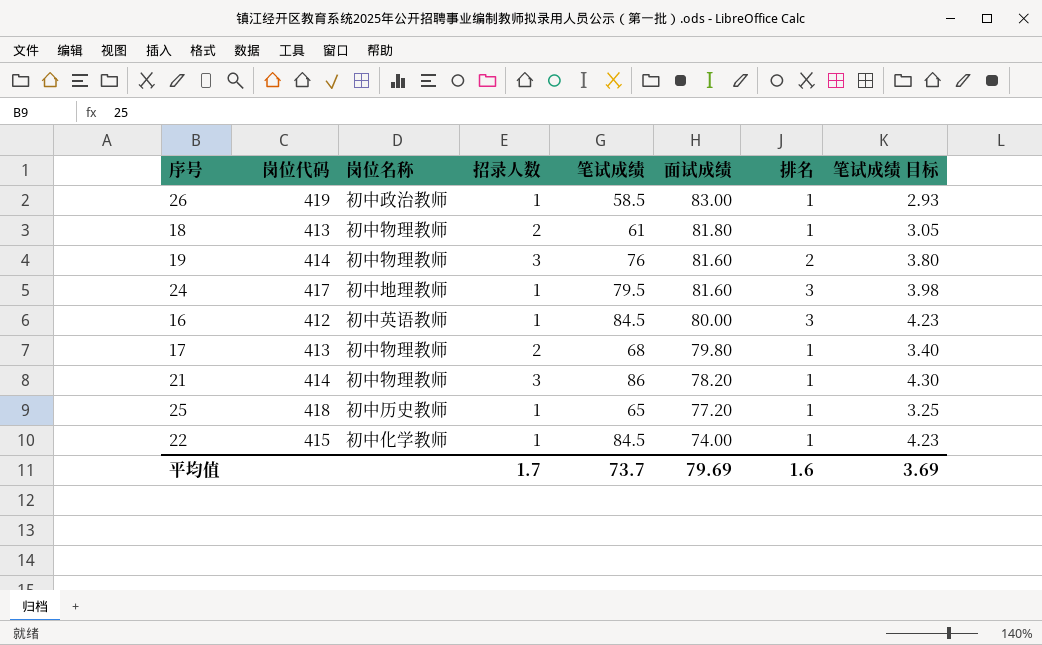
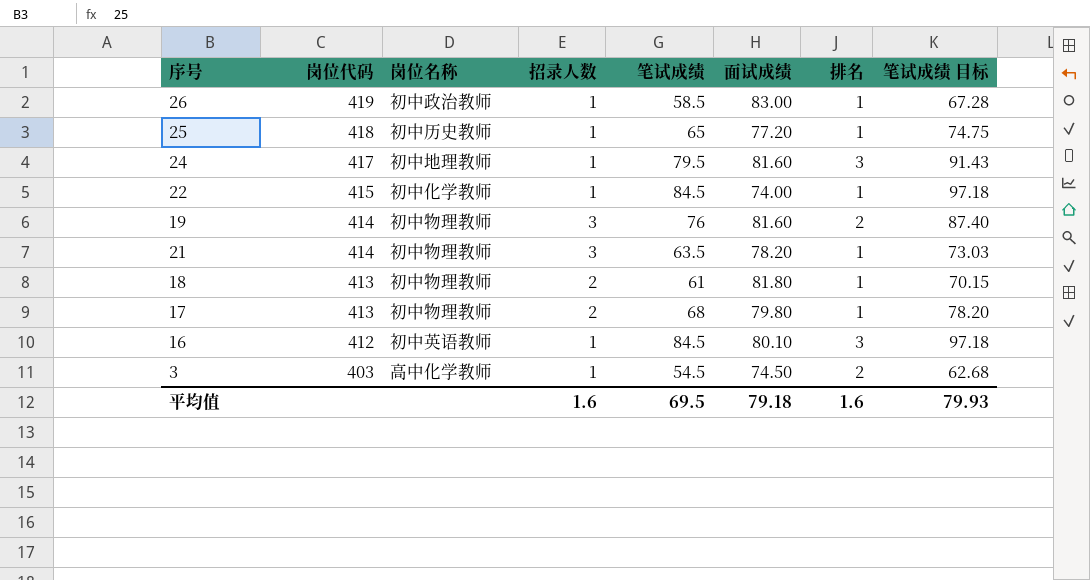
row order: 面试成绩 descending -> 岗位代码 descending
column 笔试成绩 目标 | formula: [笔试成绩] * 0.05 -> [笔试成绩] * 1.15
21 | 笔试成绩: 86 -> 63.5
16 | 面试成绩: 80.00 -> 80.10
row 3: none -> 403 | 高中化学教师 | 1 | 54.5 | 74.50 | 2 | 62.68
平均值 | 招录人数: 1.7 -> 1.6
平均值 | 笔试成绩: 73.7 -> 69.5
平均值 | 面试成绩: 79.69 -> 79.18
平均值 | 笔试成绩 目标: 3.69 -> 79.93

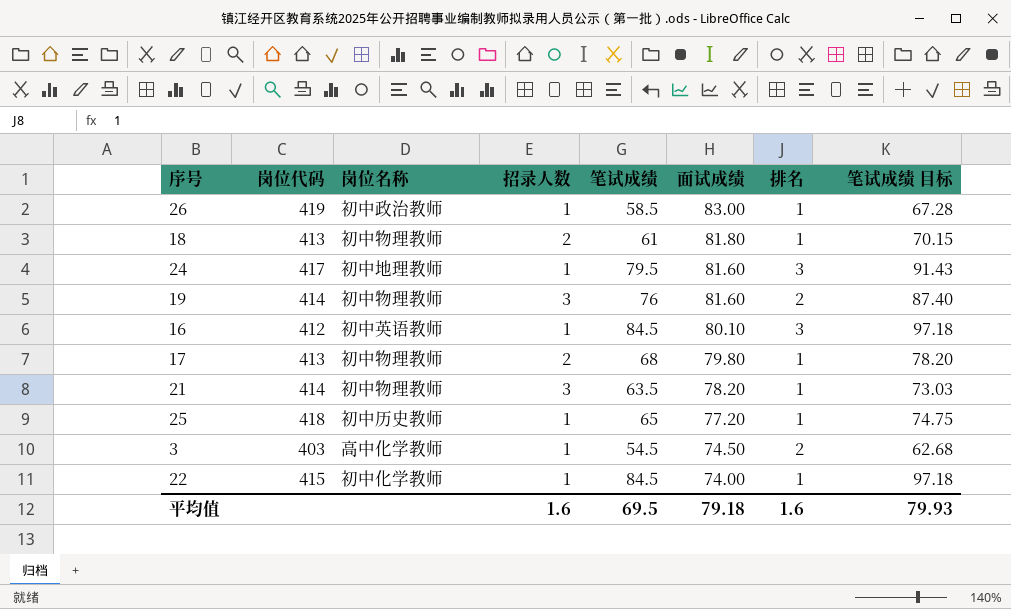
row order: 岗位代码 descending -> 面试成绩 descending

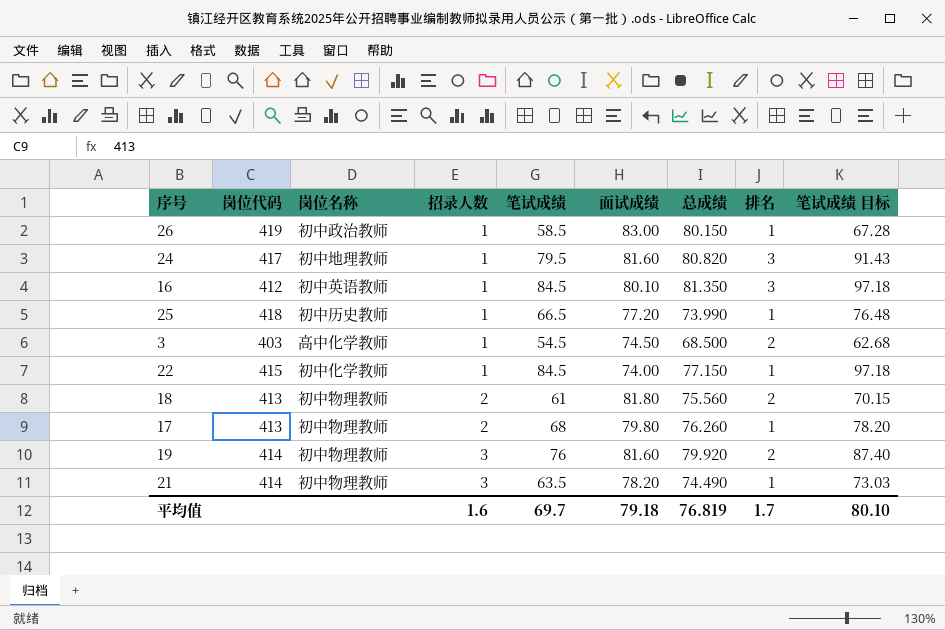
row order: 面试成绩 descending -> 招录人数 ascending
column 总成绩 | position: none -> 7
25 | 笔试成绩: 65 -> 66.5
25 | 笔试成绩 目标: 74.75 -> 76.48
18 | 排名: 1 -> 2
平均值 | 笔试成绩: 69.5 -> 69.7
平均值 | 排名: 1.6 -> 1.7
平均值 | 笔试成绩 目标: 79.93 -> 80.10

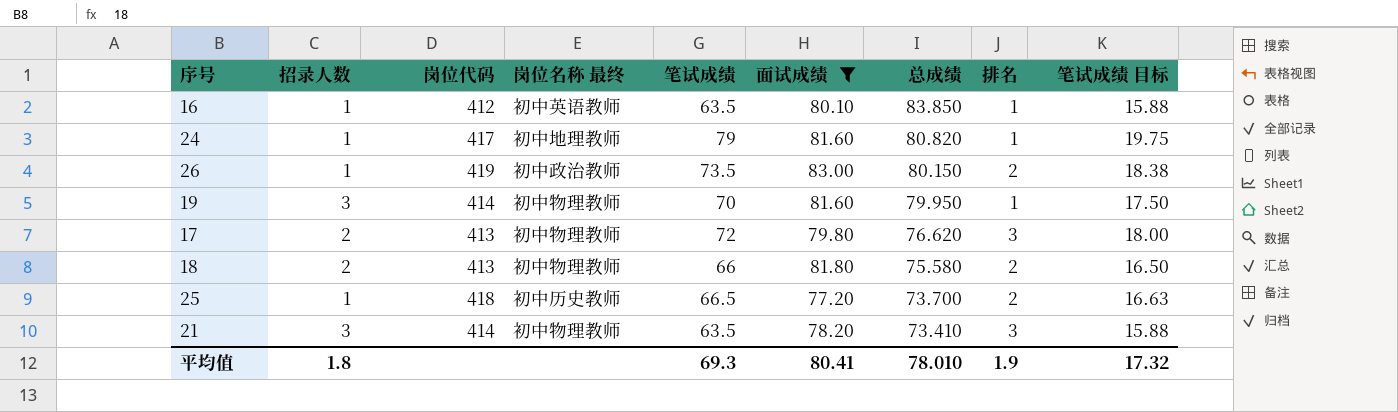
filter: none -> 面试成绩 >= 77.20
row order: 招录人数 ascending -> 总成绩 descending
column 招录人数 | position: 4 -> 2
column name: 岗位名称 -> 岗位名称 最终
column 笔试成绩 目标 | formula: [笔试成绩] * 1.15 -> [笔试成绩] * 0.25
16 | 笔试成绩: 84.5 -> 63.5
16 | 总成绩: 81.350 -> 83.850
16 | 排名: 3 -> 1
24 | 笔试成绩: 79.5 -> 79
24 | 排名: 3 -> 1
26 | 笔试成绩: 58.5 -> 73.5
26 | 排名: 1 -> 2
19 | 笔试成绩: 76 -> 70
19 | 总成绩: 79.920 -> 79.950
19 | 排名: 2 -> 1
17 | 笔试成绩: 68 -> 72
17 | 总成绩: 76.260 -> 76.620
17 | 排名: 1 -> 3
18 | 笔试成绩: 61 -> 66
18 | 总成绩: 75.560 -> 75.580
25 | 总成绩: 73.990 -> 73.700
25 | 排名: 1 -> 2
21 | 总成绩: 74.490 -> 73.410
21 | 排名: 1 -> 3
平均值 | 招录人数: 1.6 -> 1.8
平均值 | 笔试成绩: 69.7 -> 69.3
平均值 | 面试成绩: 79.18 -> 80.41
平均值 | 总成绩: 76.819 -> 78.010
平均值 | 排名: 1.7 -> 1.9
平均值 | 笔试成绩 目标: 80.10 -> 17.32

